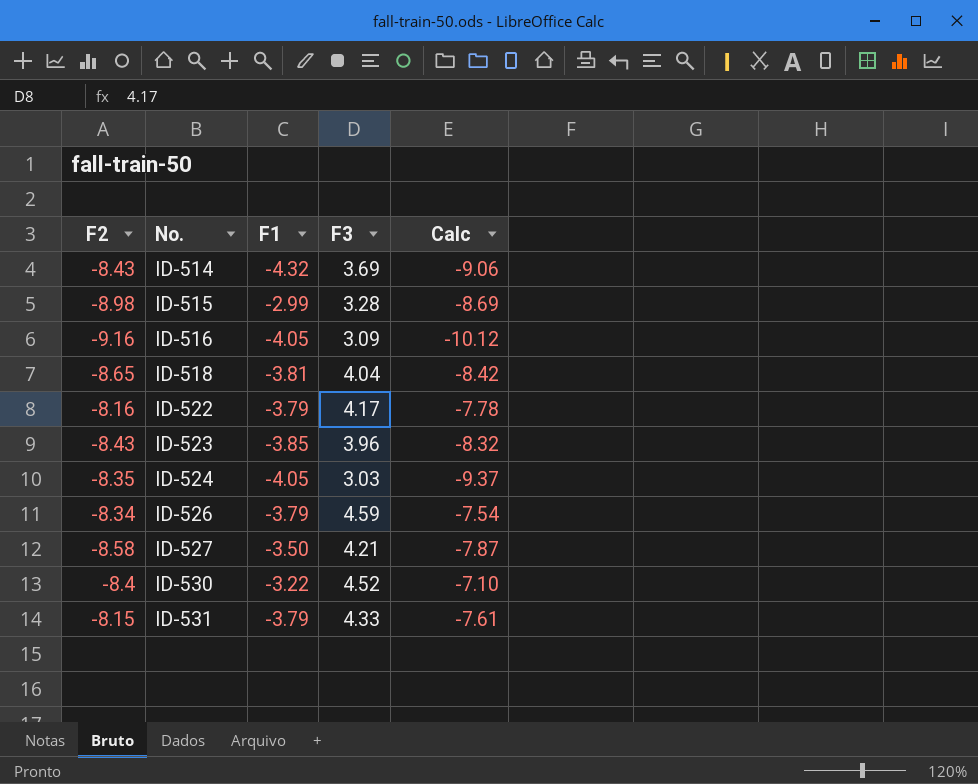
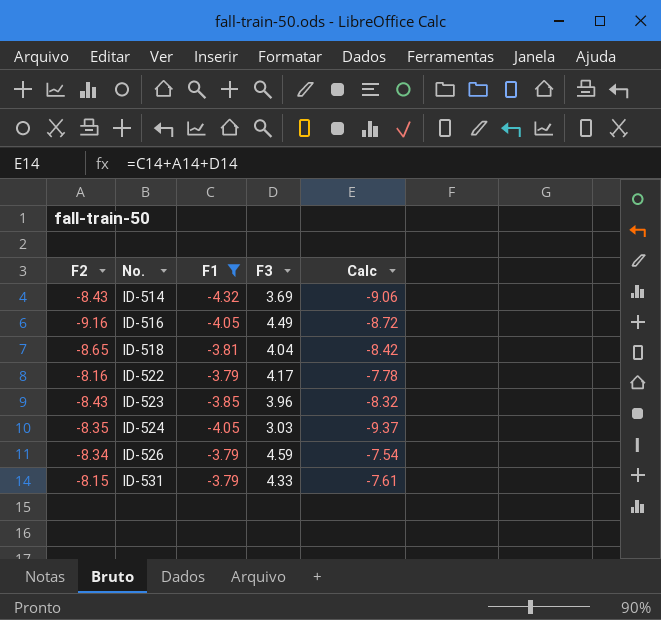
filter: none -> F1 <= -3.79
ID-516 | F3: 3.09 -> 4.49
ID-516 | Calc: -10.12 -> -8.72

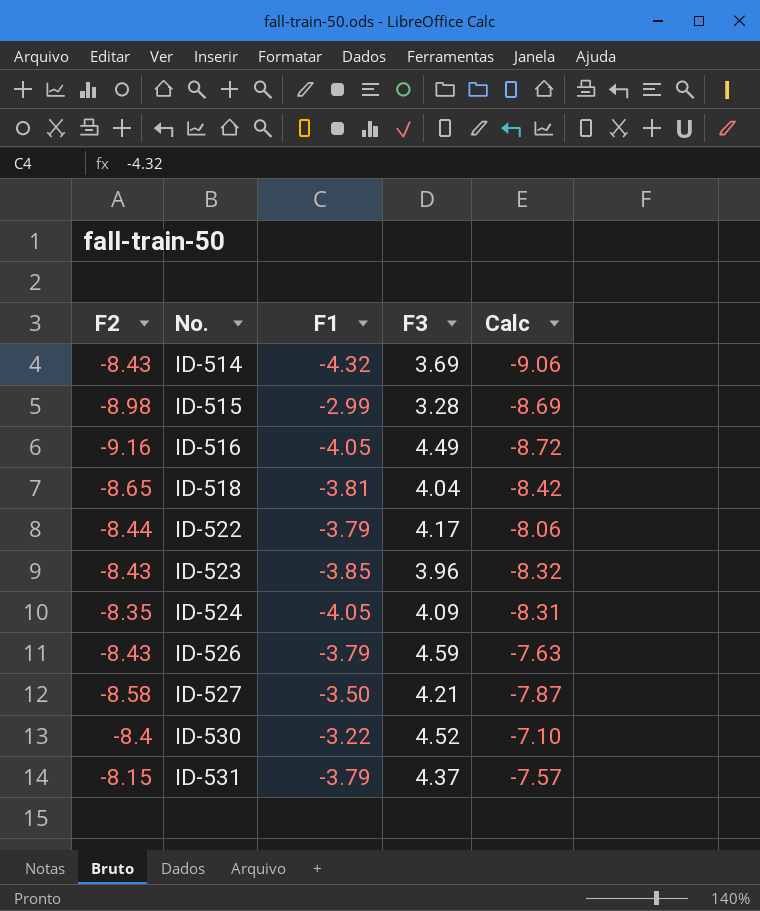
filter: F1 <= -3.79 -> none
ID-522 | F2: -8.16 -> -8.44
ID-522 | Calc: -7.78 -> -8.06
ID-524 | F3: 3.03 -> 4.09
ID-524 | Calc: -9.37 -> -8.31
ID-526 | F2: -8.34 -> -8.43
ID-526 | Calc: -7.54 -> -7.63
ID-531 | F3: 4.33 -> 4.37
ID-531 | Calc: -7.61 -> -7.57

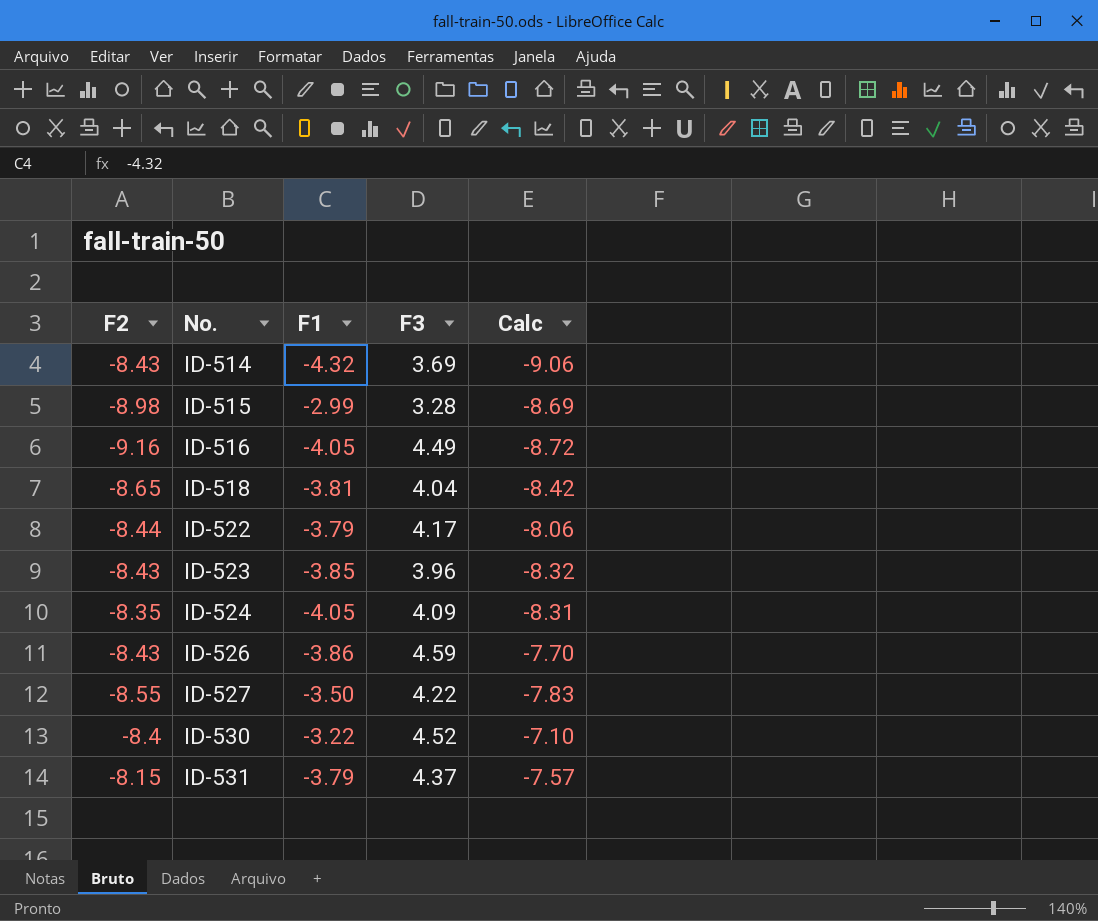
ID-526 | F1: -3.79 -> -3.86
ID-526 | Calc: -7.63 -> -7.70
ID-527 | F2: -8.58 -> -8.55
ID-527 | F3: 4.21 -> 4.22
ID-527 | Calc: -7.87 -> -7.83

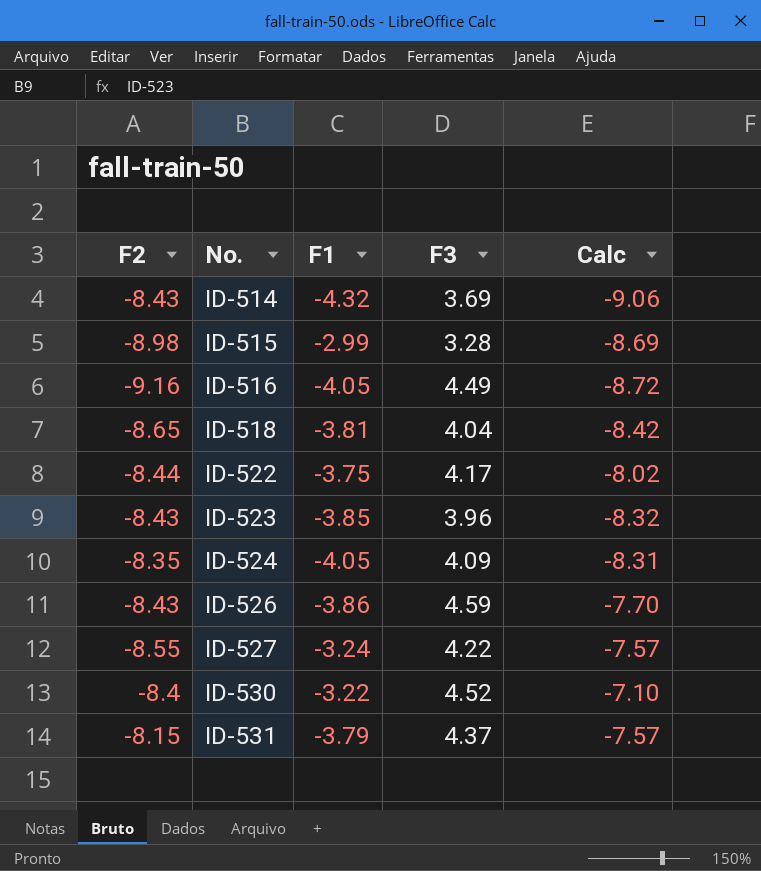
ID-522 | F1: -3.79 -> -3.75
ID-522 | Calc: -8.06 -> -8.02
ID-527 | F1: -3.50 -> -3.24
ID-527 | Calc: -7.83 -> -7.57

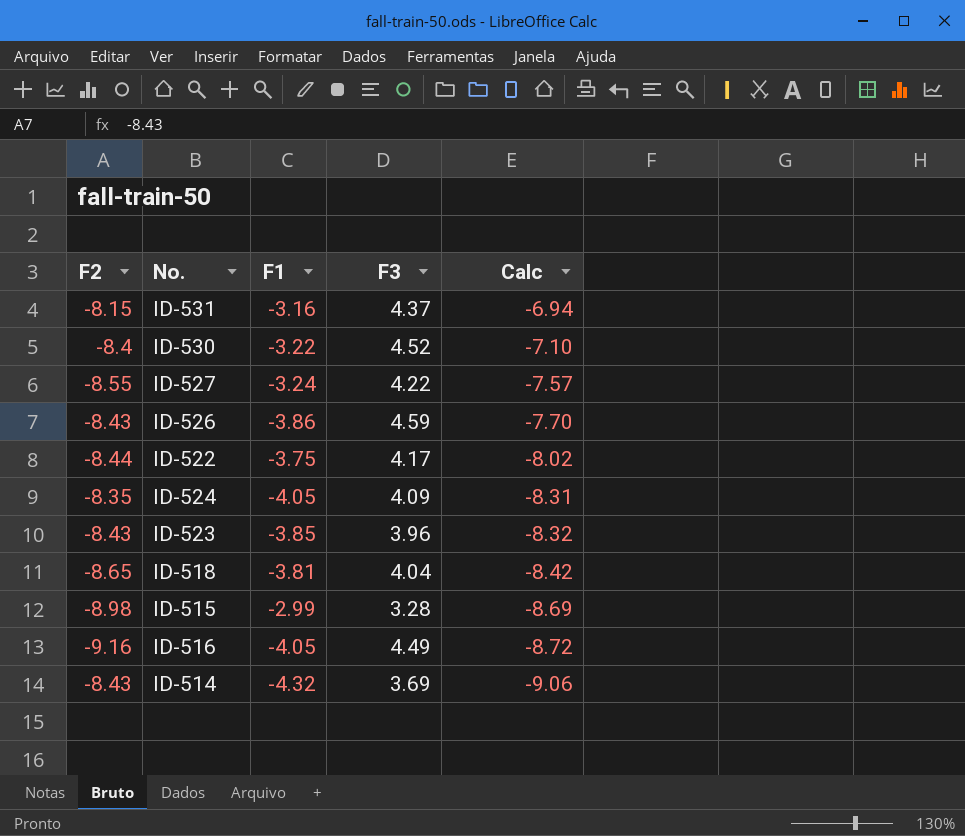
row order: No. ascending -> Calc descending
ID-531 | F1: -3.79 -> -3.16
ID-531 | Calc: -7.57 -> -6.94

